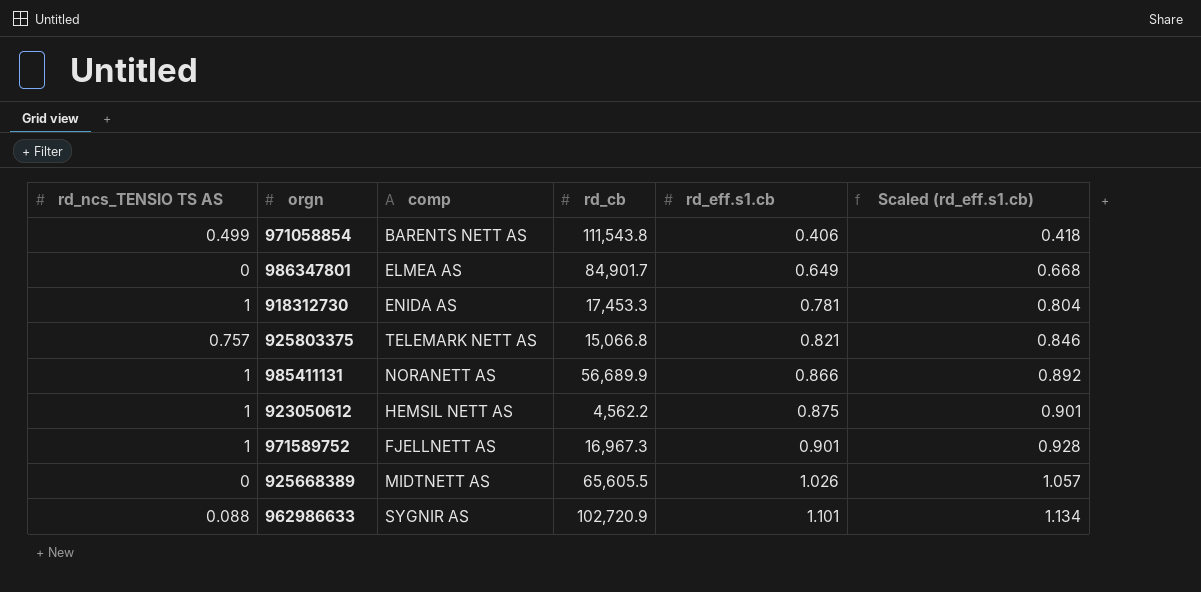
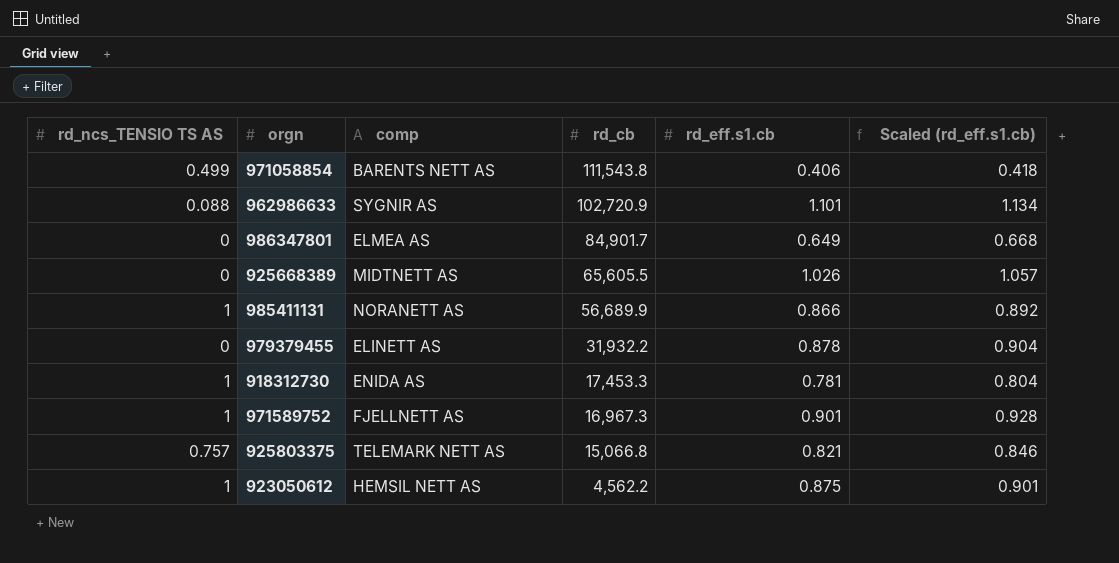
row order: rd_eff.s1.cb ascending -> rd_cb descending
row 979379455: none -> 0 | ELINETT AS | 31,932.2 | 0.878 | 0.904

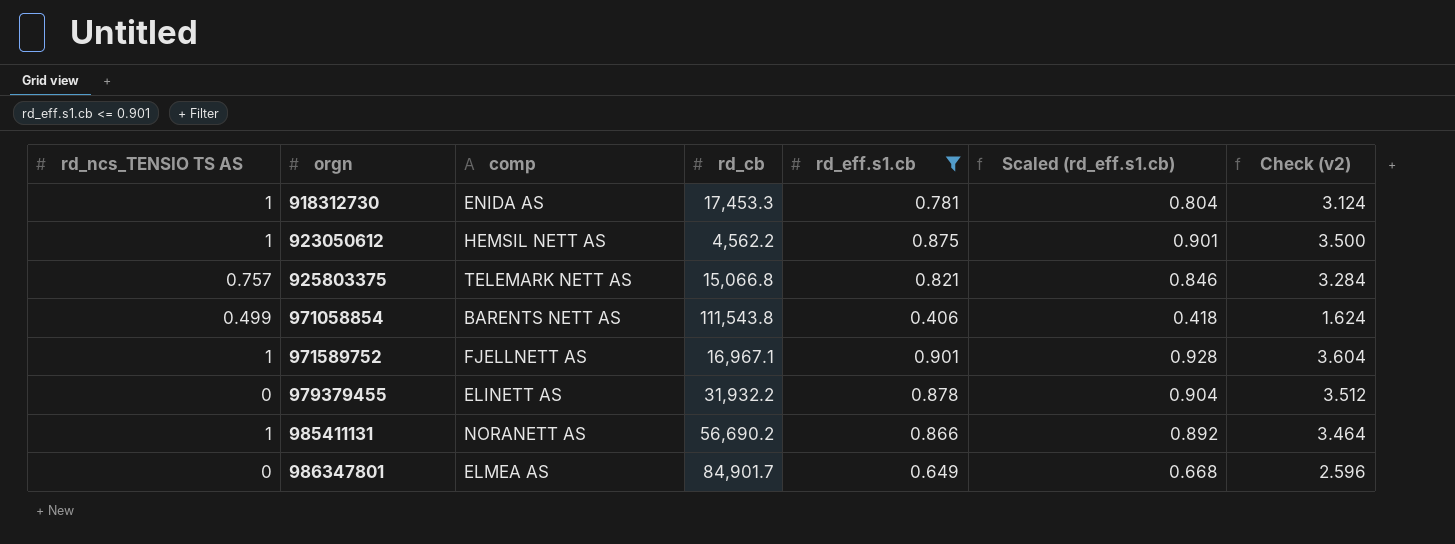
filter: none -> rd_eff.s1.cb <= 0.901
row order: rd_cb descending -> orgn ascending
column Check (v2) | formula: none -> [rd_eff.s1.cb] * 4
971589752 | rd_cb: 16,967.3 -> 16,967.1
985411131 | rd_cb: 56,689.9 -> 56,690.2

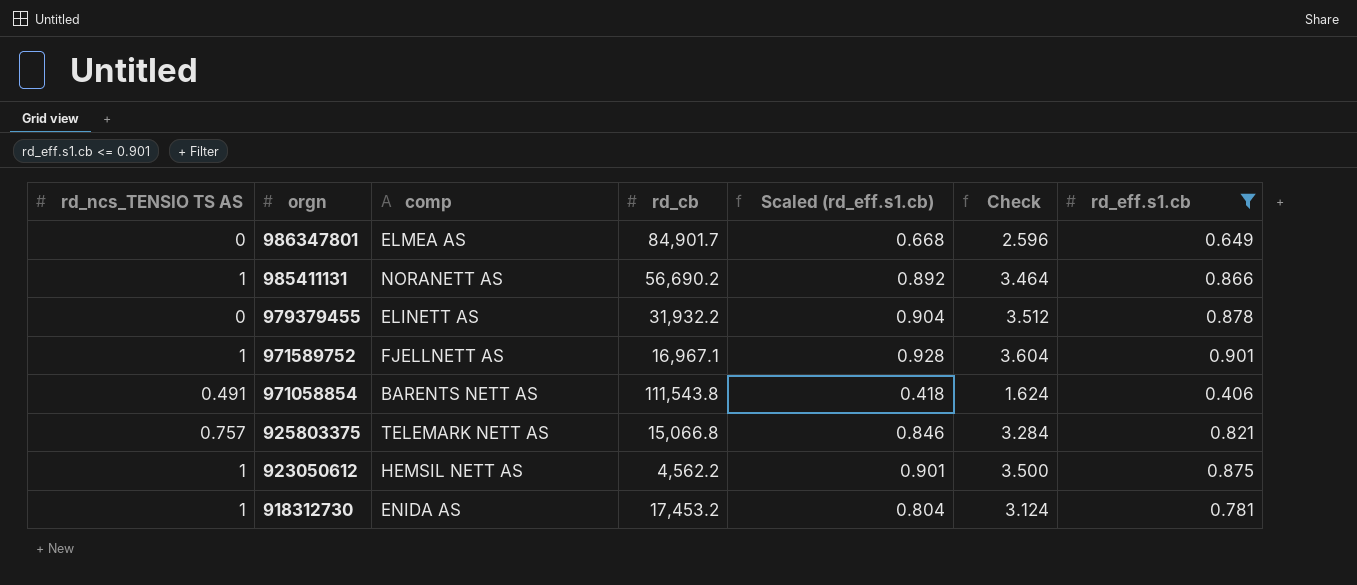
row order: orgn ascending -> orgn descending
column name: Check (v2) -> Check
column rd_eff.s1.cb | position: 5 -> 7
971058854 | rd_ncs_TENSIO TS AS: 0.499 -> 0.491
918312730 | rd_cb: 17,453.3 -> 17,453.2

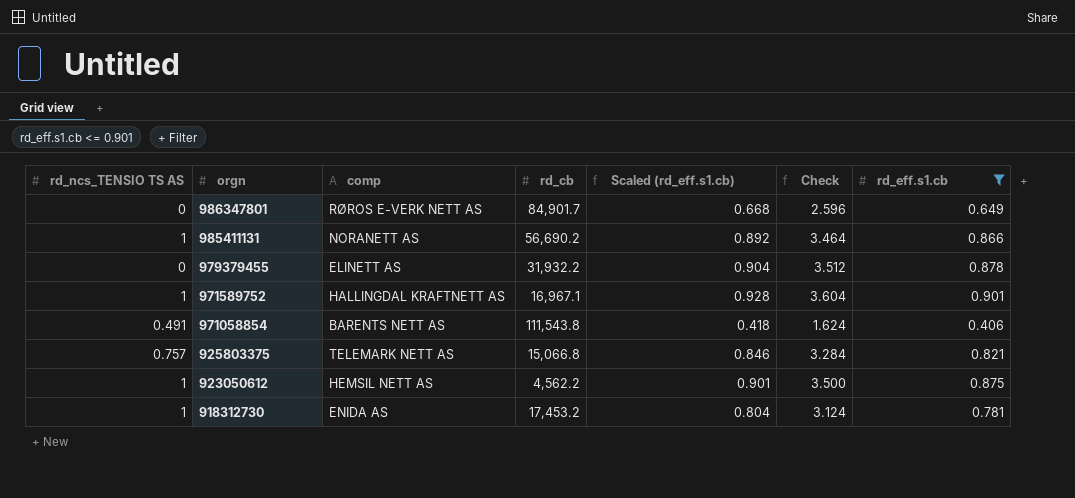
986347801 | comp: ELMEA AS -> RØROS E-VERK NETT AS
971589752 | comp: FJELLNETT AS -> HALLINGDAL KRAFTNETT AS

